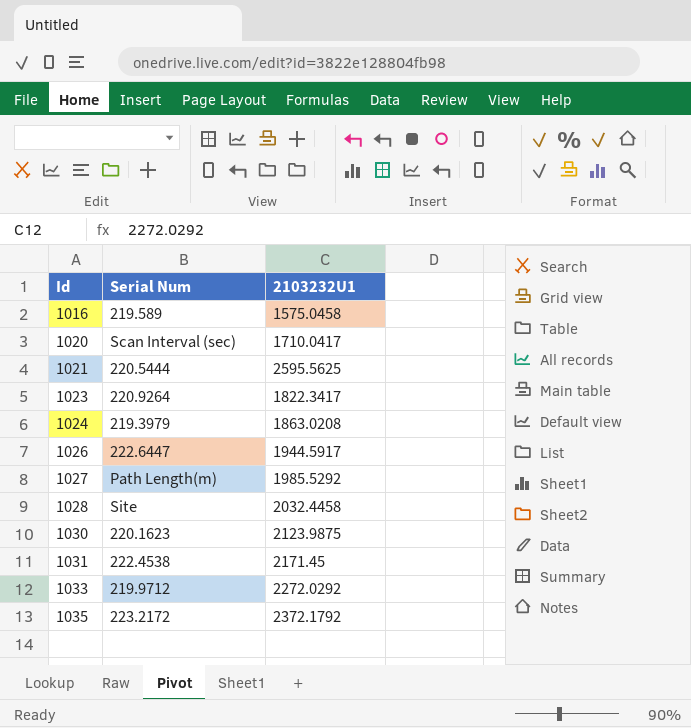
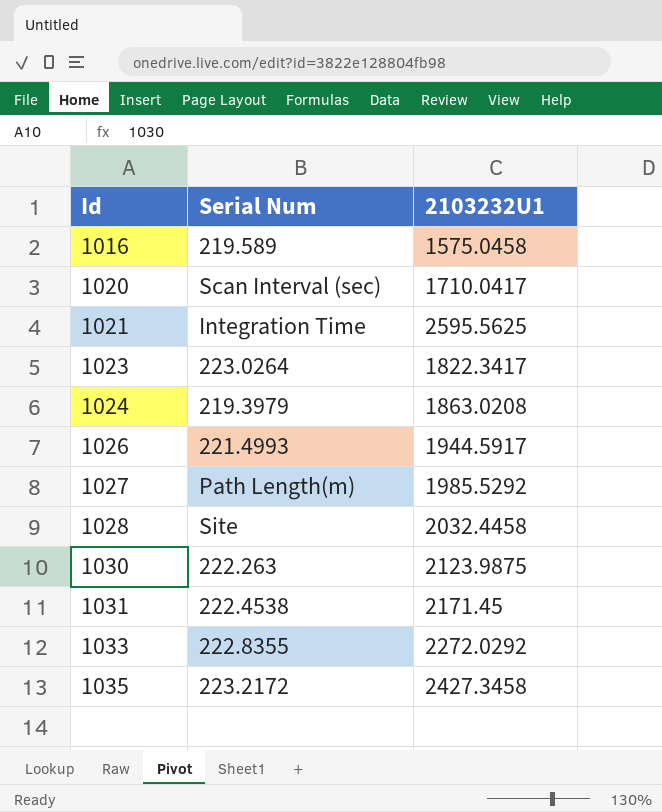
1021 | Serial Num: 220.5444 -> Integration Time
1023 | Serial Num: 220.9264 -> 223.0264
1026 | Serial Num: 222.6447 -> 221.4993
1030 | Serial Num: 220.1623 -> 222.263
1033 | Serial Num: 219.9712 -> 222.8355
1035 | 2103232U1: 2372.1792 -> 2427.3458

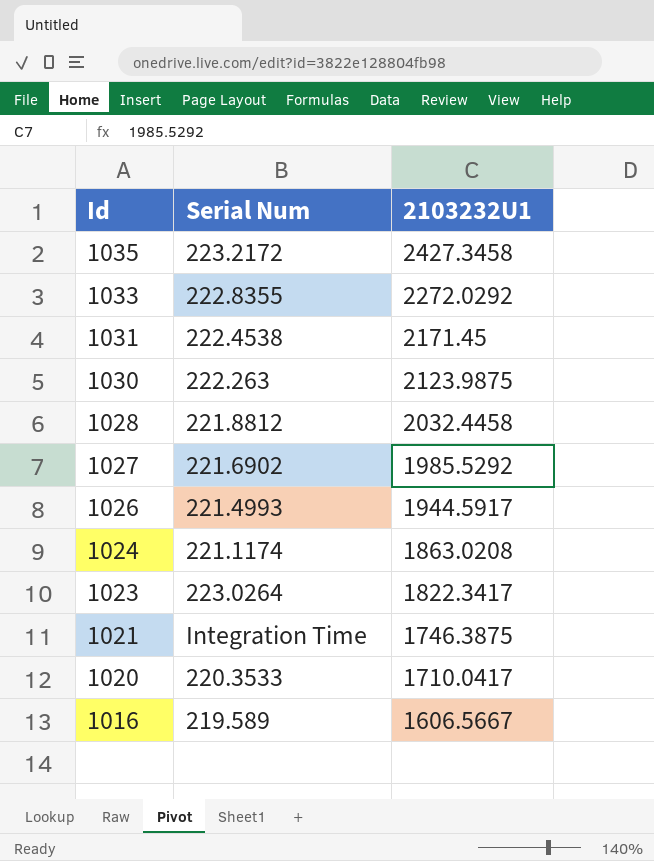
row order: Id ascending -> Id descending
1028 | Serial Num: Site -> 221.8812
1027 | Serial Num: Path Length(m) -> 221.6902
1024 | Serial Num: 219.3979 -> 221.1174
1021 | 2103232U1: 2595.5625 -> 1746.3875
1020 | Serial Num: Scan Interval (sec) -> 220.3533
1016 | 2103232U1: 1575.0458 -> 1606.5667

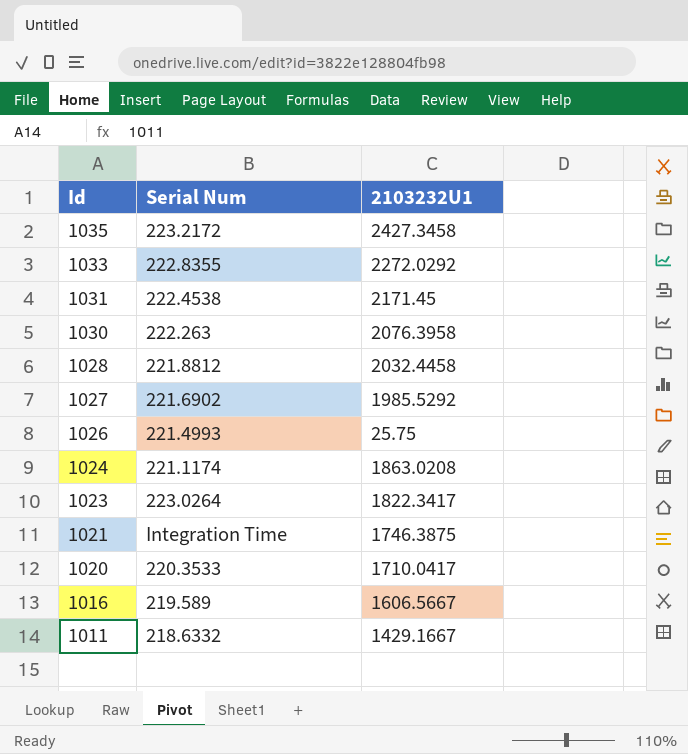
1030 | 2103232U1: 2123.9875 -> 2076.3958
1026 | 2103232U1: 1944.5917 -> 25.75
row 1011: none -> 218.6332 | 1429.1667

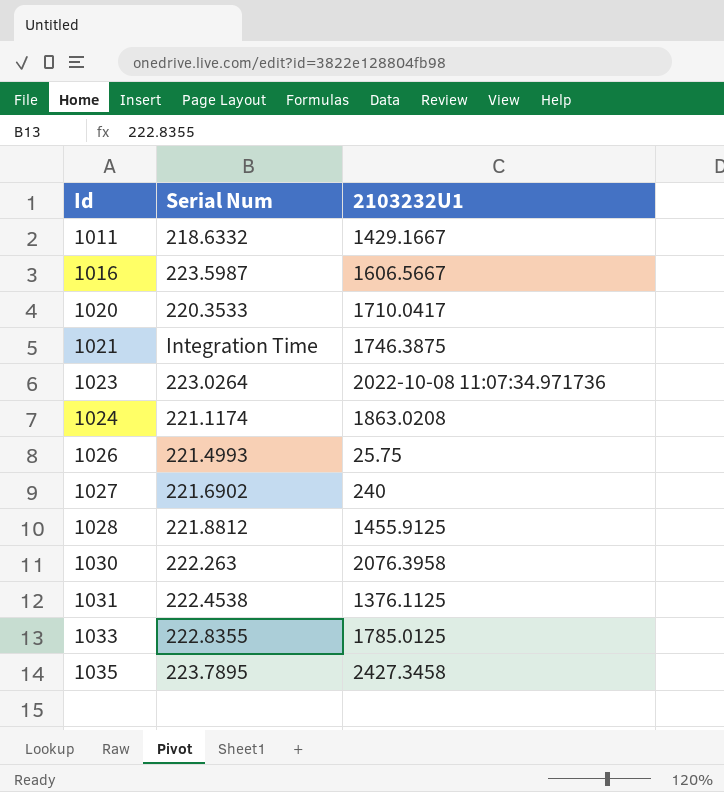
row order: Id descending -> Id ascending
1016 | Serial Num: 219.589 -> 223.5987
1023 | 2103232U1: 1822.3417 -> 2022-10-08 11:07:34.971736
1027 | 2103232U1: 1985.5292 -> 240
1028 | 2103232U1: 2032.4458 -> 1455.9125
1031 | 2103232U1: 2171.45 -> 1376.1125
1033 | 2103232U1: 2272.0292 -> 1785.0125
1035 | Serial Num: 223.2172 -> 223.7895

